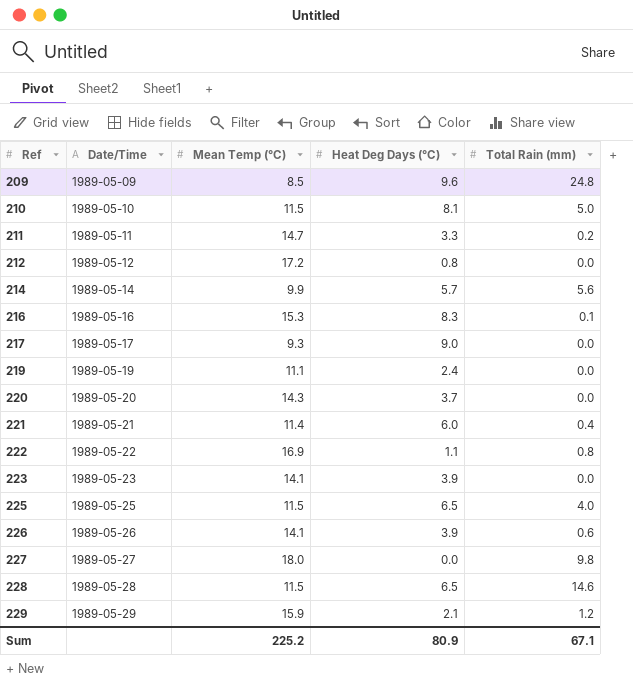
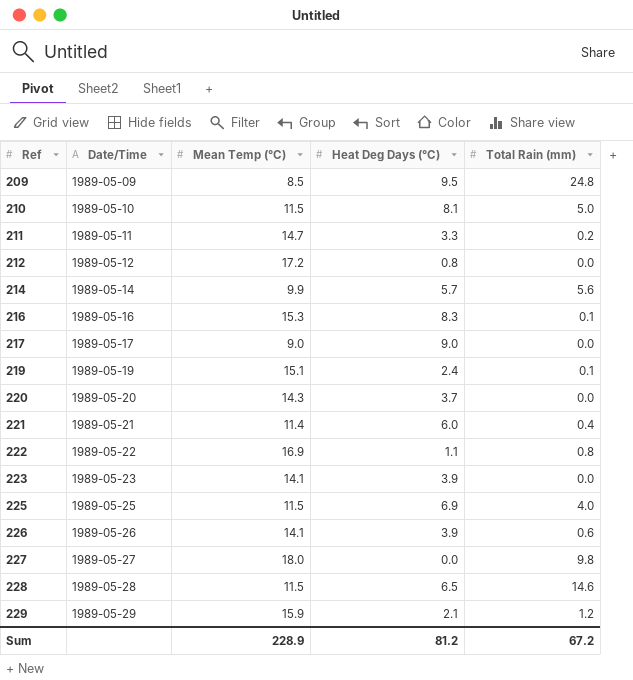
209 | Heat Deg Days (°C): 9.6 -> 9.5
217 | Mean Temp (°C): 9.3 -> 9.0
219 | Mean Temp (°C): 11.1 -> 15.1
219 | Total Rain (mm): 0.0 -> 0.1
225 | Heat Deg Days (°C): 6.5 -> 6.9
Sum | Mean Temp (°C): 225.2 -> 228.9
Sum | Heat Deg Days (°C): 80.9 -> 81.2
Sum | Total Rain (mm): 67.1 -> 67.2

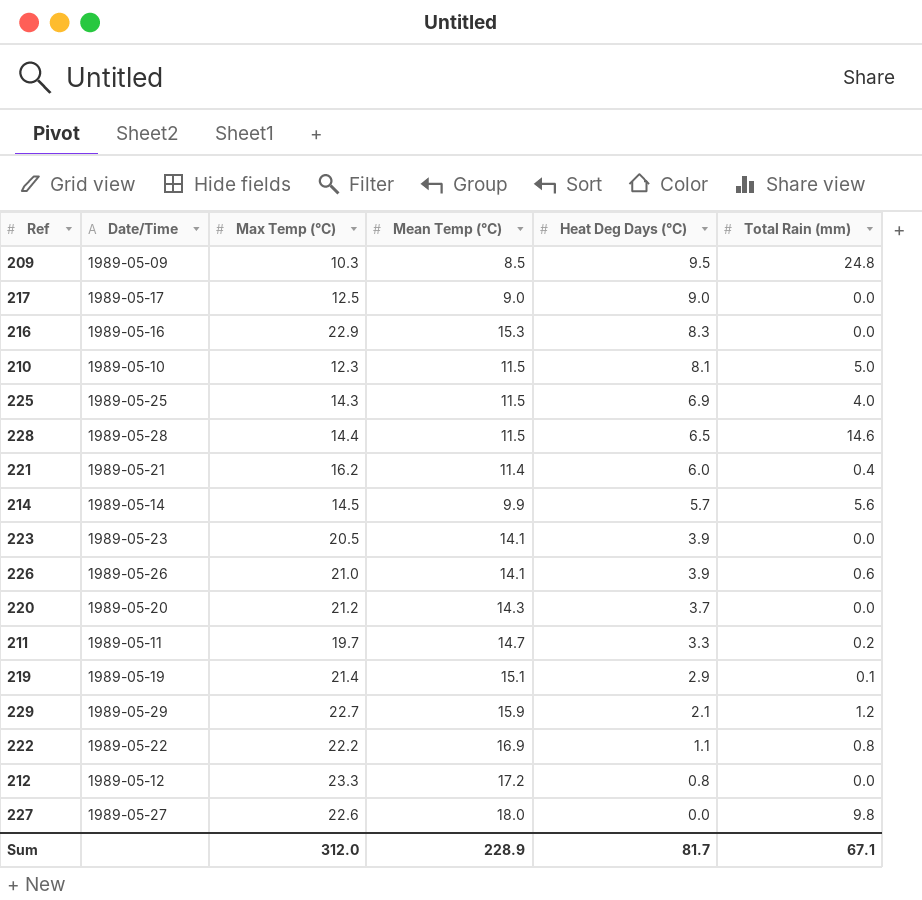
row order: Ref ascending -> Heat Deg Days (°C) descending
column Max Temp (°C) | position: none -> 3
216 | Total Rain (mm): 0.1 -> 0.0
219 | Heat Deg Days (°C): 2.4 -> 2.9
Sum | Heat Deg Days (°C): 81.2 -> 81.7
Sum | Total Rain (mm): 67.2 -> 67.1

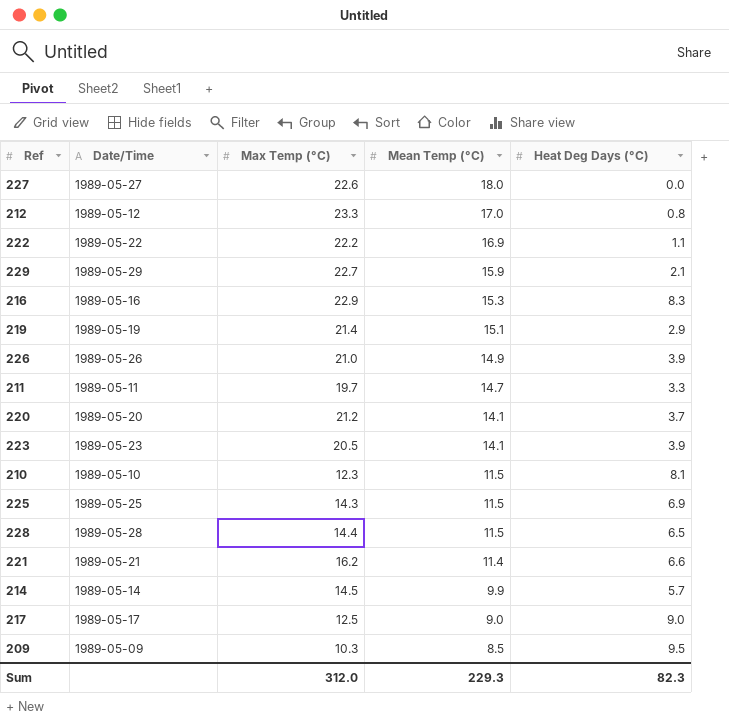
row order: Heat Deg Days (°C) descending -> Mean Temp (°C) descending
column Total Rain (mm) | position: 6 -> none
212 | Mean Temp (°C): 17.2 -> 17.0
226 | Mean Temp (°C): 14.1 -> 14.9
220 | Mean Temp (°C): 14.3 -> 14.1
221 | Heat Deg Days (°C): 6.0 -> 6.6
Sum | Mean Temp (°C): 228.9 -> 229.3
Sum | Heat Deg Days (°C): 81.7 -> 82.3

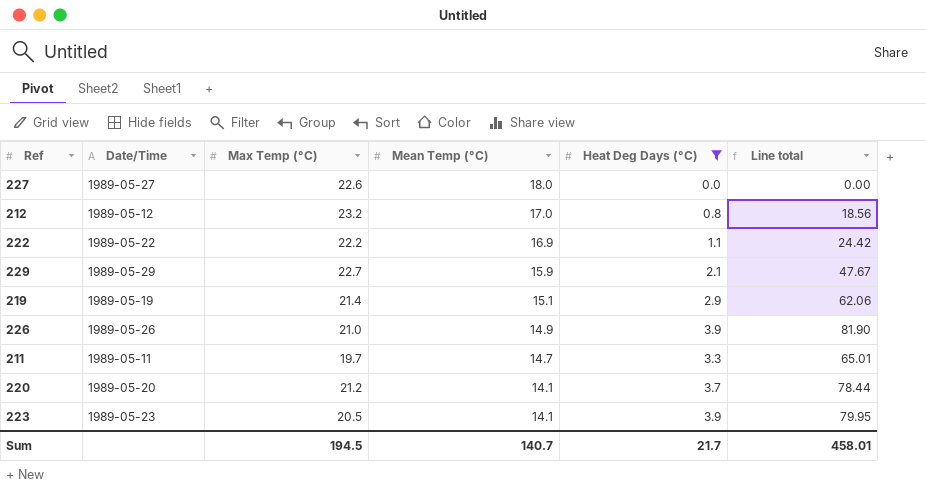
filter: none -> Heat Deg Days (°C) <= 3.9
column Line total | formula: none -> [Max Temp (°C)] * [Heat Deg Days (°C)]
212 | Max Temp (°C): 23.3 -> 23.2
Sum | Max Temp (°C): 312.0 -> 194.5
Sum | Mean Temp (°C): 229.3 -> 140.7
Sum | Heat Deg Days (°C): 82.3 -> 21.7

